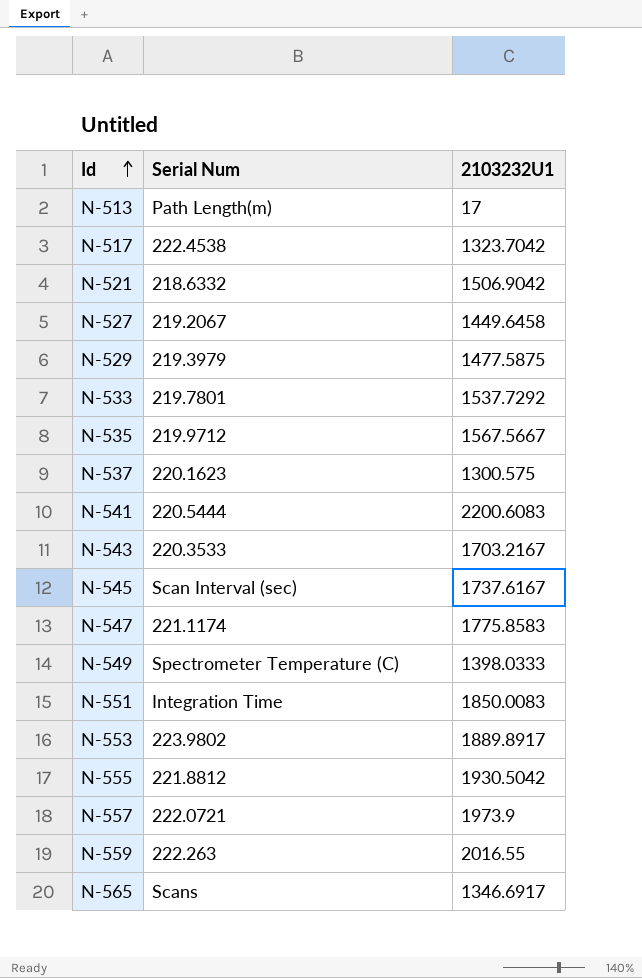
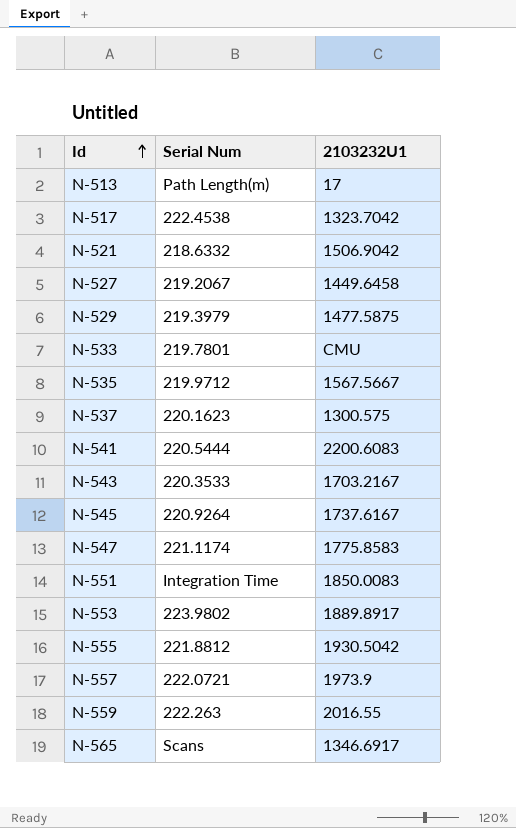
row N-549: Spectrometer Temperature (C) | 1398.0333 -> none
N-533 | 2103232U1: 1537.7292 -> CMU
N-545 | Serial Num: Scan Interval (sec) -> 220.9264

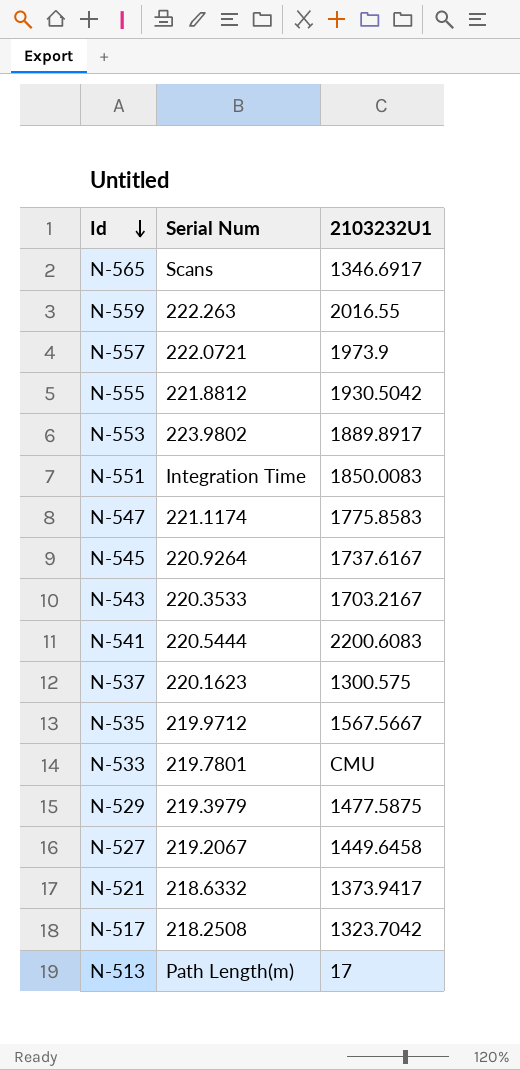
row order: Id ascending -> Id descending
N-521 | 2103232U1: 1506.9042 -> 1373.9417
N-517 | Serial Num: 222.4538 -> 218.2508

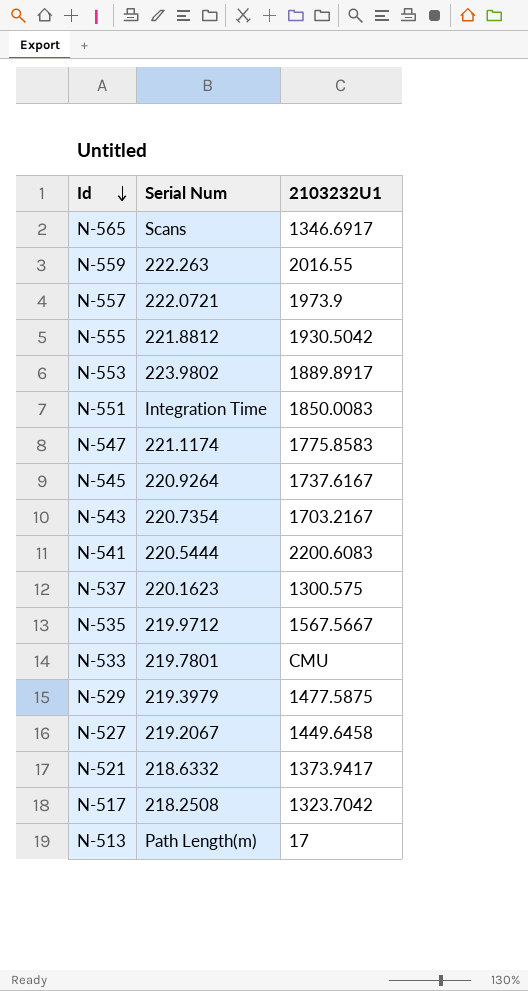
N-543 | Serial Num: 220.3533 -> 220.7354

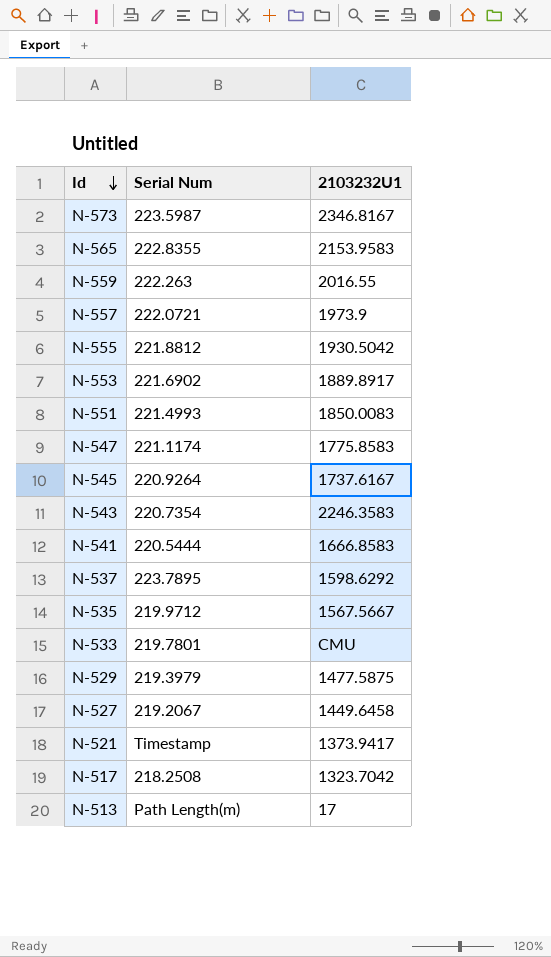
row N-573: none -> 223.5987 | 2346.8167
N-565 | Serial Num: Scans -> 222.8355
N-565 | 2103232U1: 1346.6917 -> 2153.9583
N-553 | Serial Num: 223.9802 -> 221.6902
N-551 | Serial Num: Integration Time -> 221.4993
N-543 | 2103232U1: 1703.2167 -> 2246.3583
N-541 | 2103232U1: 2200.6083 -> 1666.8583
N-537 | Serial Num: 220.1623 -> 223.7895
N-537 | 2103232U1: 1300.575 -> 1598.6292
N-521 | Serial Num: 218.6332 -> Timestamp

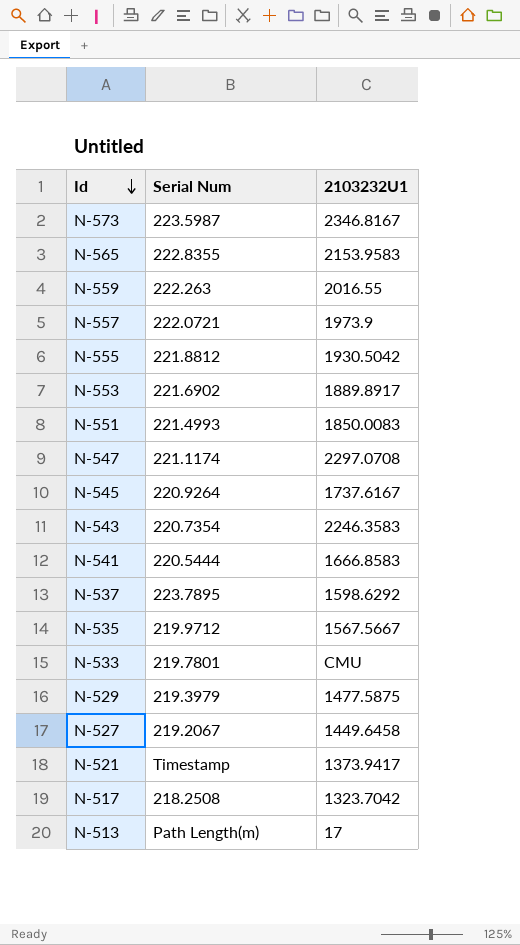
N-547 | 2103232U1: 1775.8583 -> 2297.0708

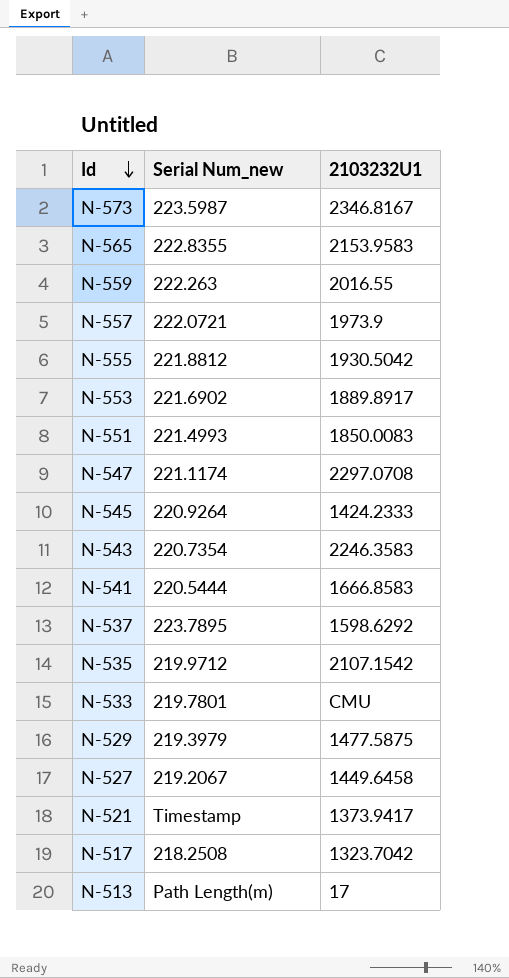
column name: Serial Num -> Serial Num_new
N-545 | 2103232U1: 1737.6167 -> 1424.2333
N-535 | 2103232U1: 1567.5667 -> 2107.1542

